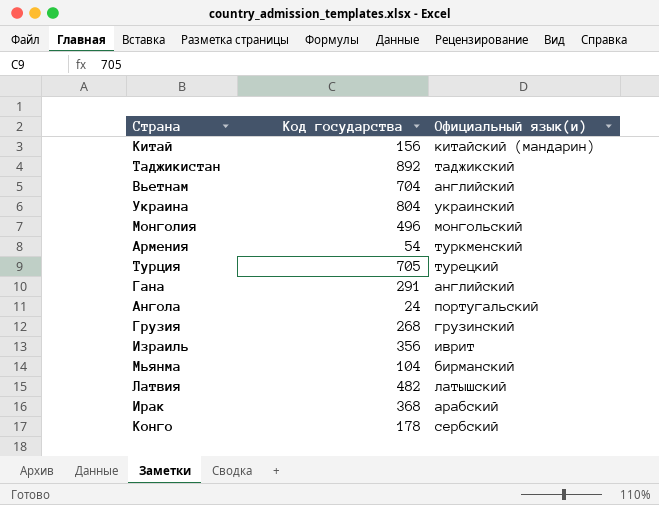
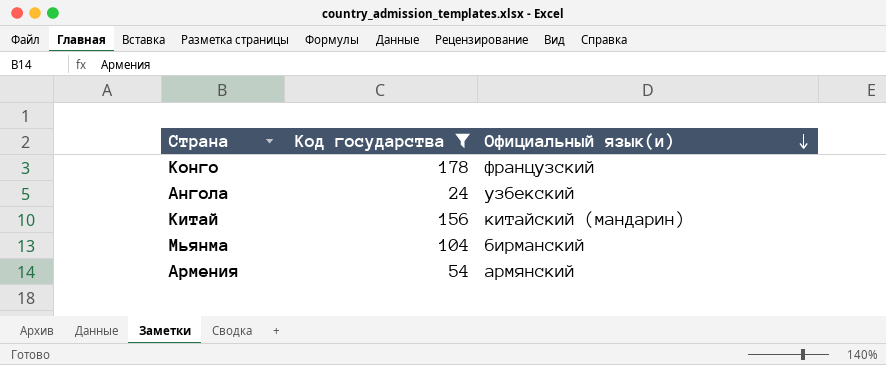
filter: none -> Код государства <= 178
row order: none -> Официальный язык(и) descending
Конго | Официальный язык(и): сербский -> французский
Ангола | Официальный язык(и): португальский -> узбекский
Армения | Официальный язык(и): туркменский -> армянский

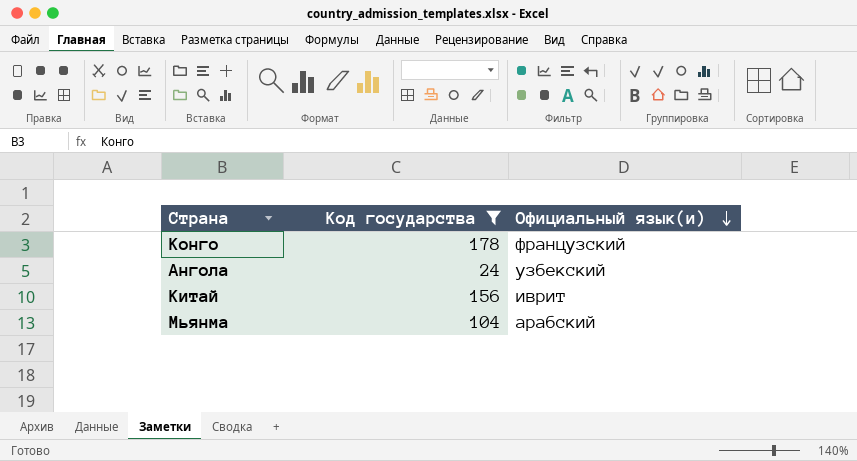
row Армения: 54 | армянский -> none
Китай | Официальный язык(и): китайский (мандарин) -> иврит
Мьянма | Официальный язык(и): бирманский -> арабский

